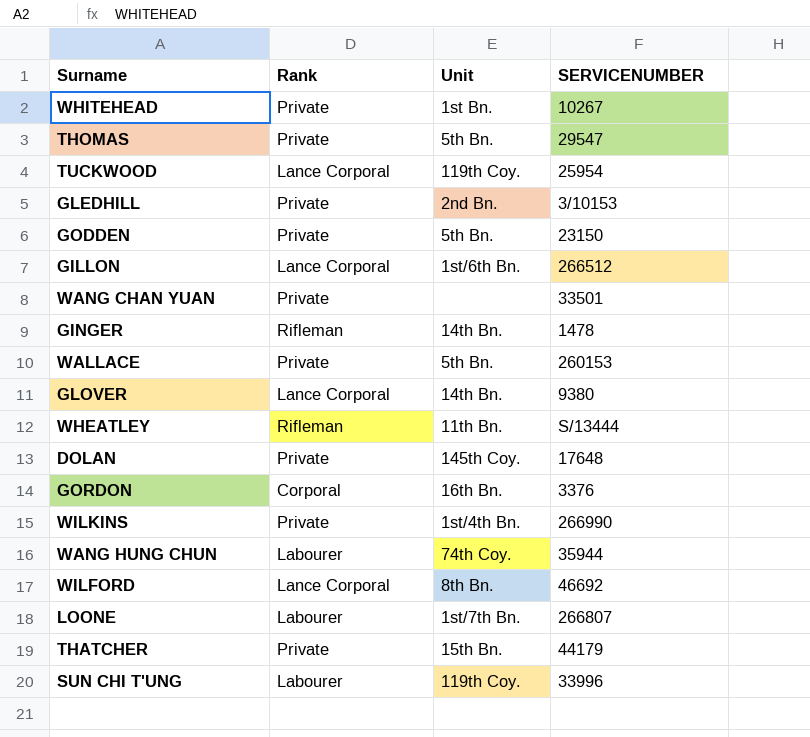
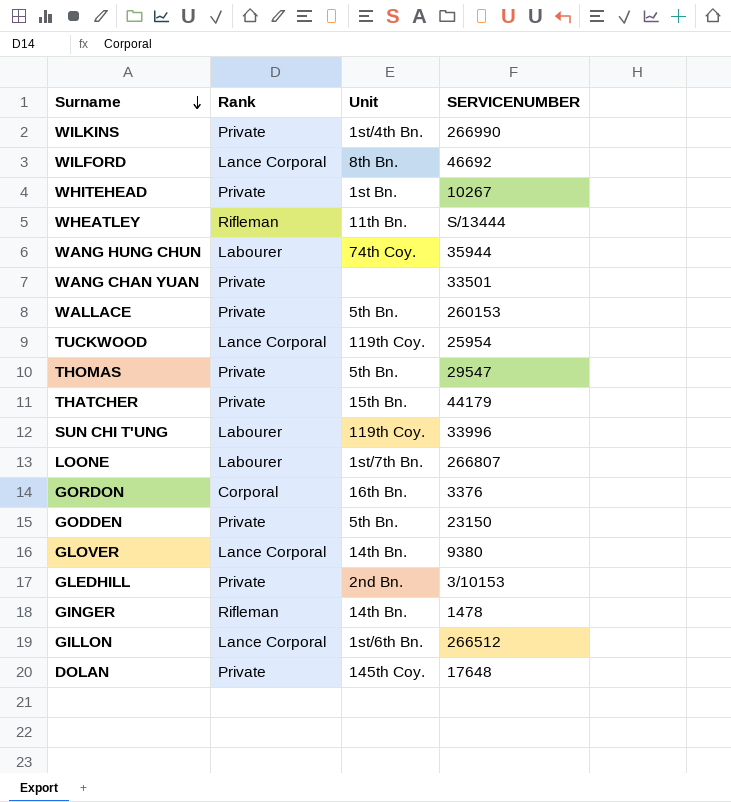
row order: none -> Surname descending

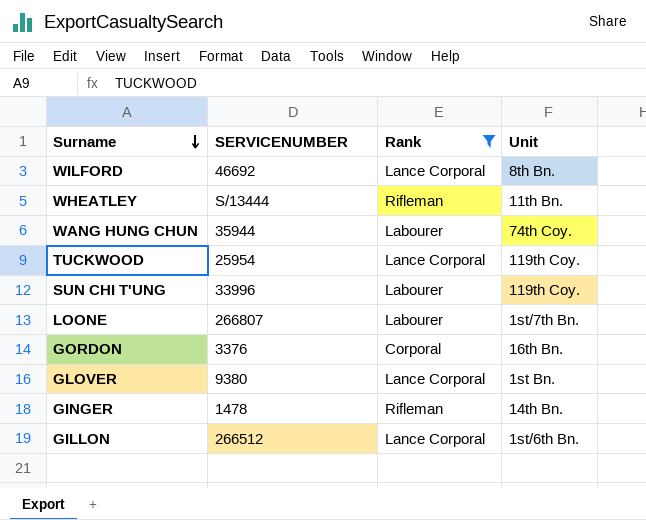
filter: none -> Rank != Private
column SERVICENUMBER | position: 4 -> 2
GLOVER | Unit: 14th Bn. -> 1st Bn.

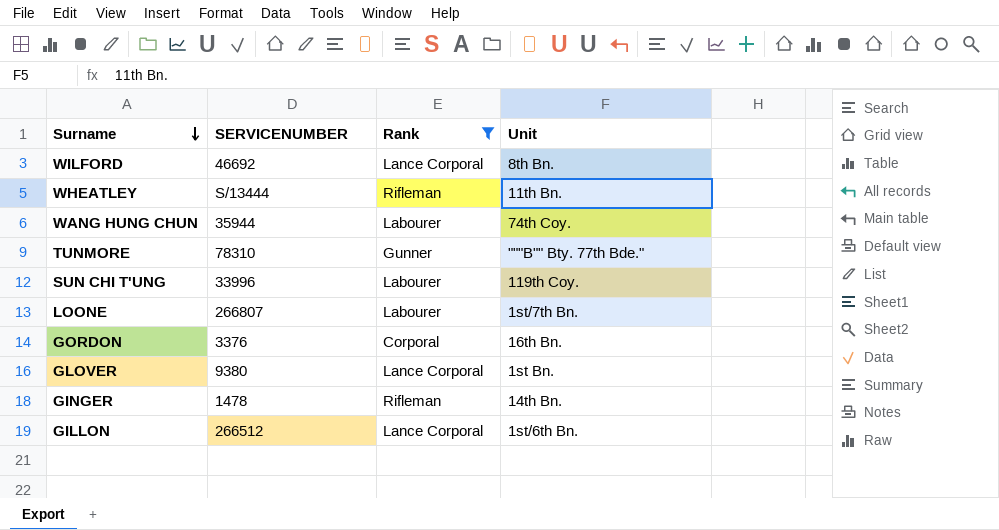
row TUCKWOOD: 25954 | Lance Corporal | 119th Coy. -> none
row TUNMORE: none -> 78310 | Gunner | """B"" Bty. 77th Bde."

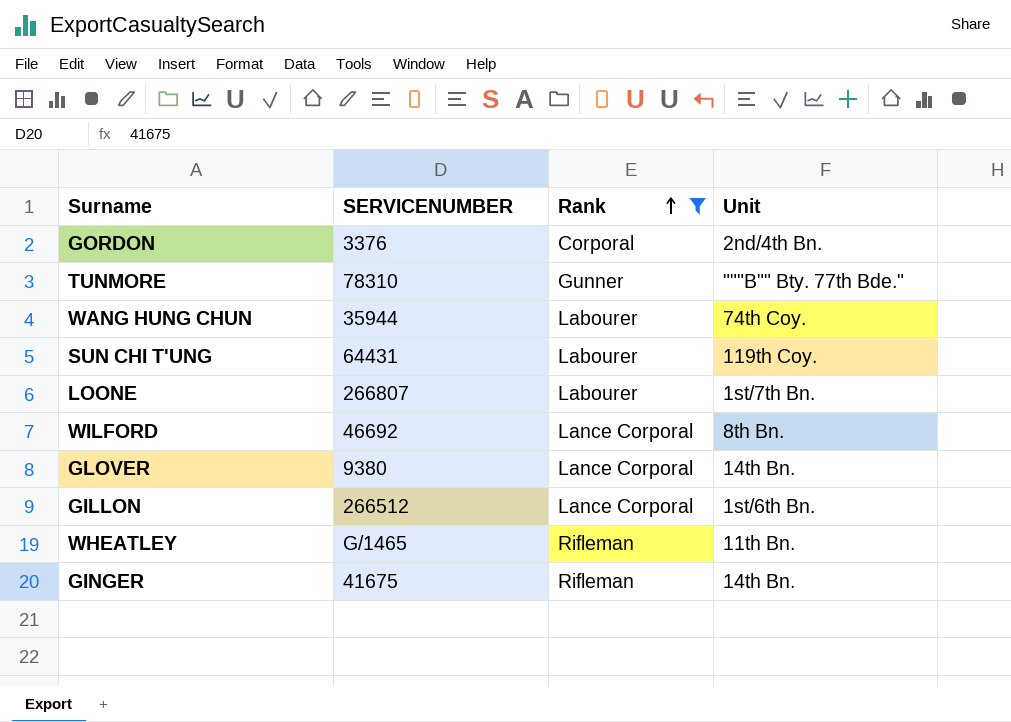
row order: Surname descending -> Rank ascending
GORDON | Unit: 16th Bn. -> 2nd/4th Bn.
SUN CHI T'UNG | SERVICENUMBER: 33996 -> 64431
GLOVER | Unit: 1st Bn. -> 14th Bn.
WHEATLEY | SERVICENUMBER: S/13444 -> G/1465
GINGER | SERVICENUMBER: 1478 -> 41675

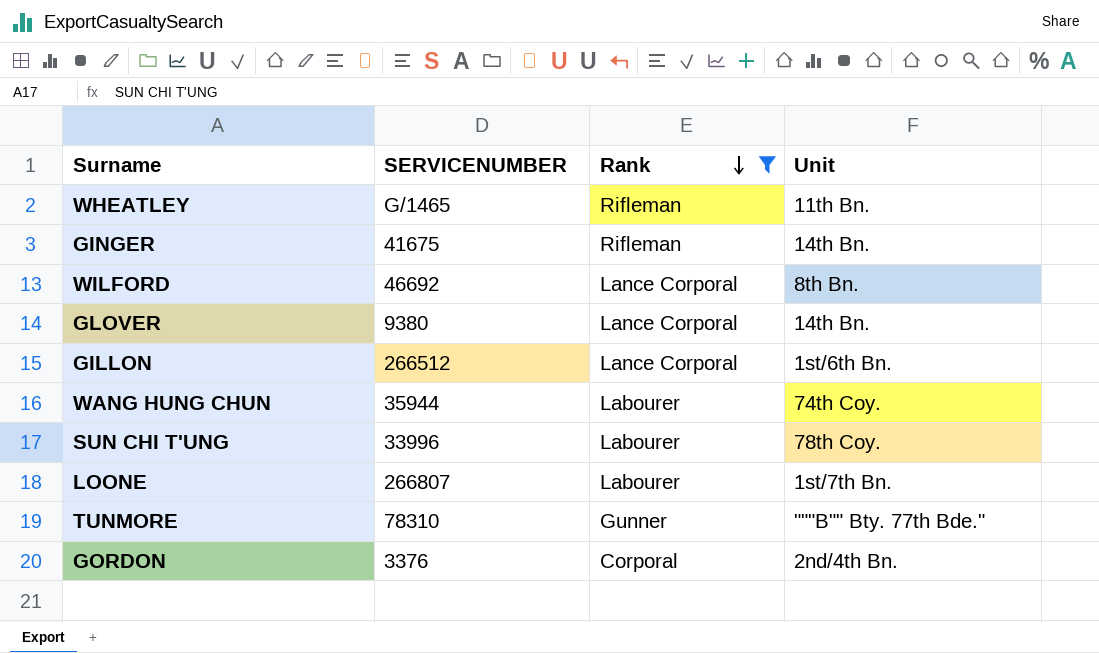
row order: Rank ascending -> Rank descending
SUN CHI T'UNG | SERVICENUMBER: 64431 -> 33996
SUN CHI T'UNG | Unit: 119th Coy. -> 78th Coy.

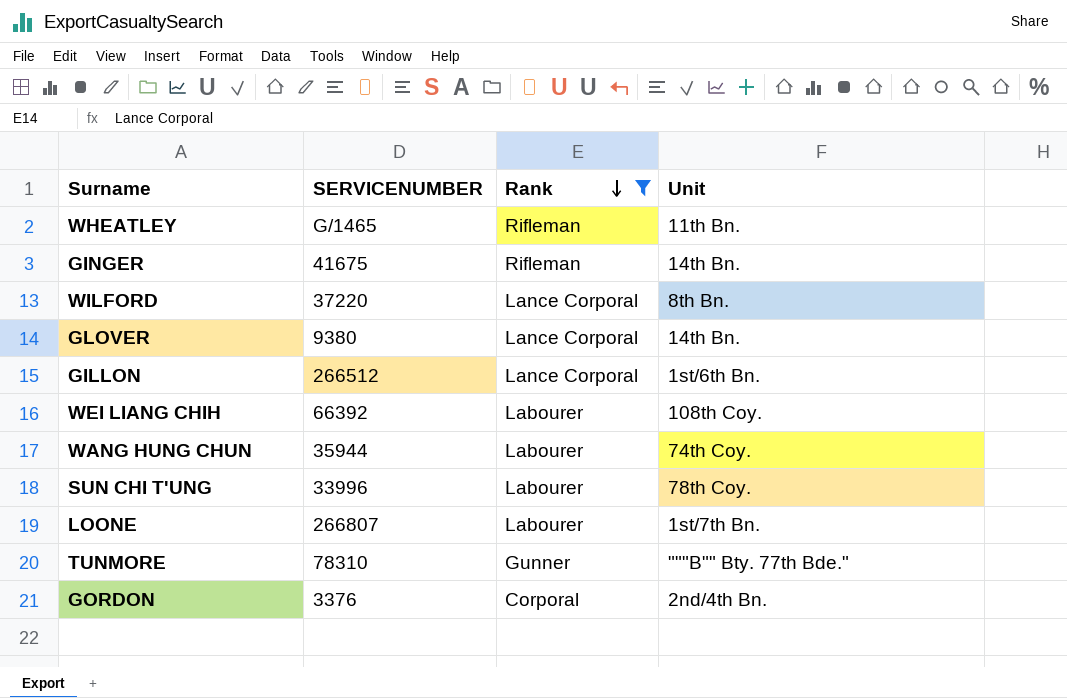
WILFORD | SERVICENUMBER: 46692 -> 37220
row WEI LIANG CHIH: none -> 66392 | Labourer | 108th Coy.

